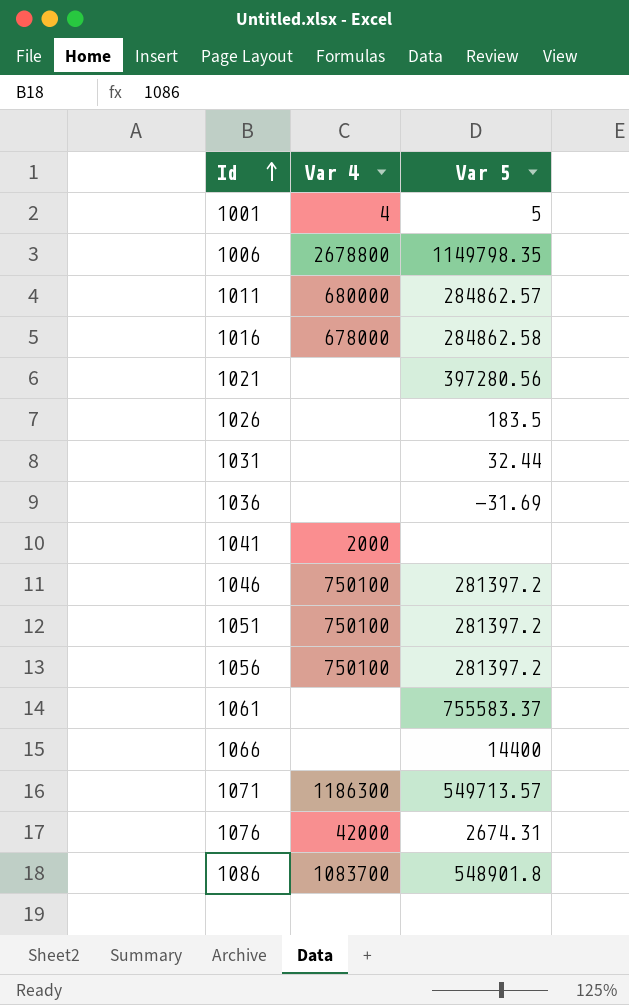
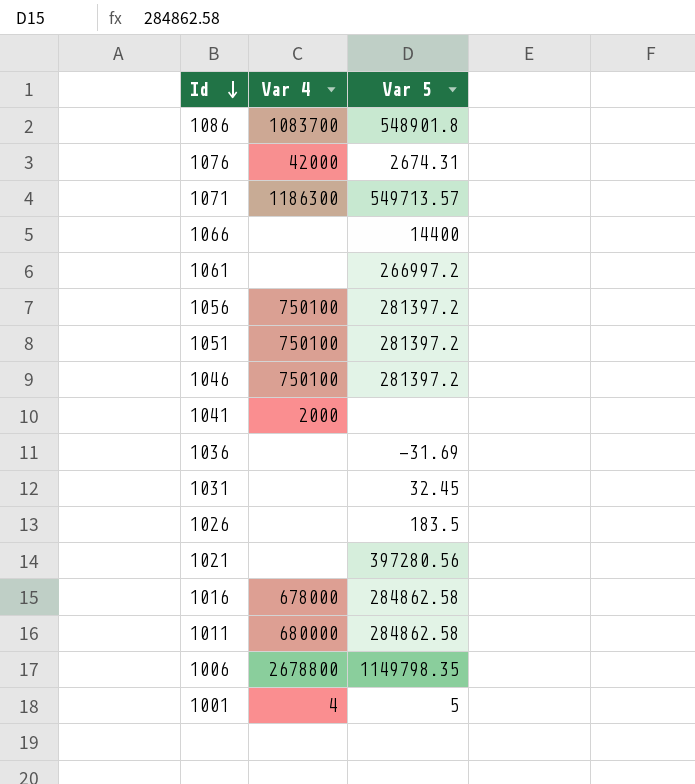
row order: Id ascending -> Id descending
1061 | Var 5: 755583.37 -> 266997.2
1031 | Var 5: 32.44 -> 32.45
1011 | Var 5: 284862.57 -> 284862.58

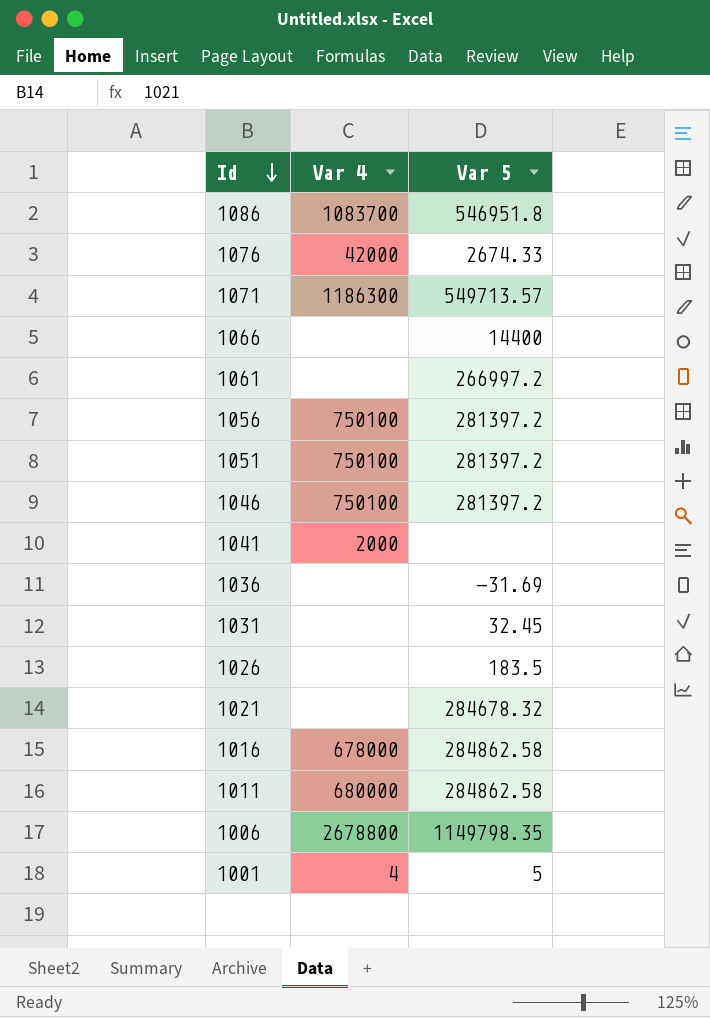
1086 | Var 5: 548901.8 -> 546951.8
1076 | Var 5: 2674.31 -> 2674.33
1021 | Var 5: 397280.56 -> 284678.32

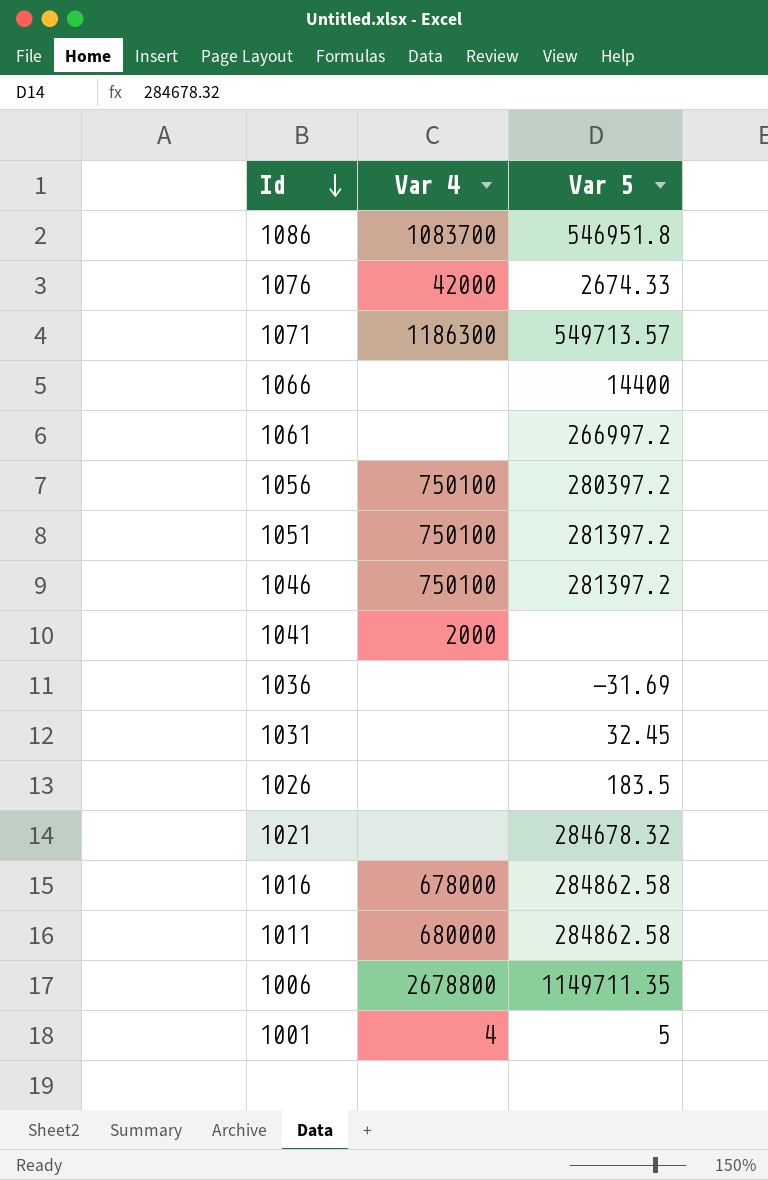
1056 | Var 5: 281397.2 -> 280397.2
1006 | Var 5: 1149798.35 -> 1149711.35

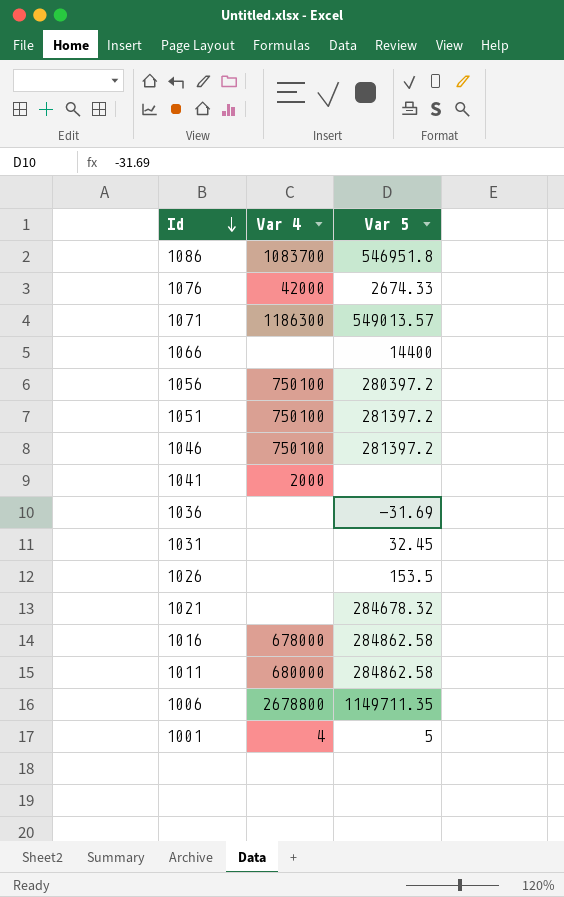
row 1061: none | 266997.2 -> none
1071 | Var 5: 549713.57 -> 549013.57
1026 | Var 5: 183.5 -> 153.5

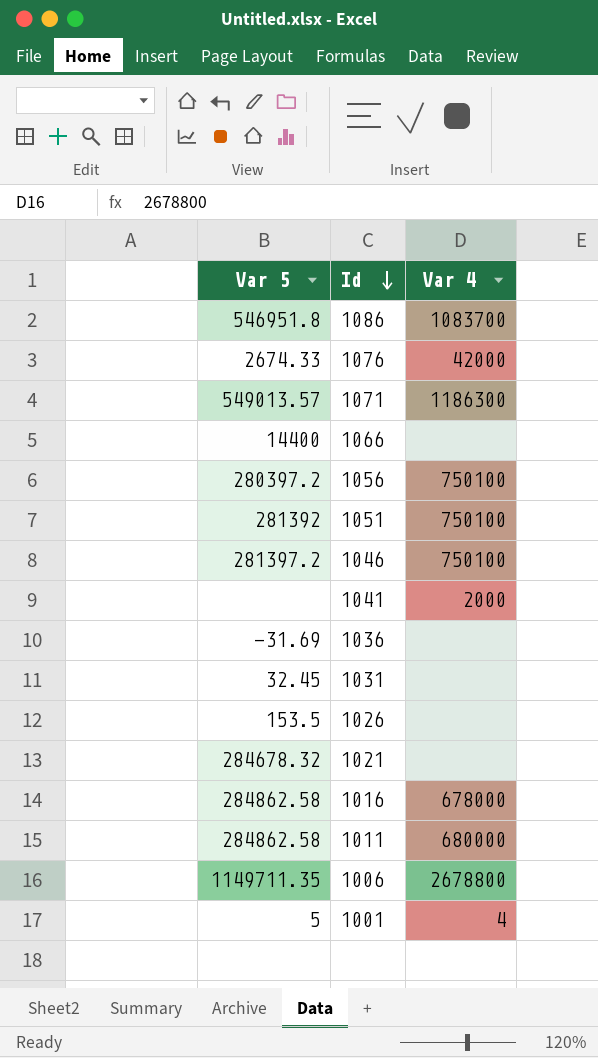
column Var 5 | position: 3 -> 1
1051 | Var 5: 281397.2 -> 281392

